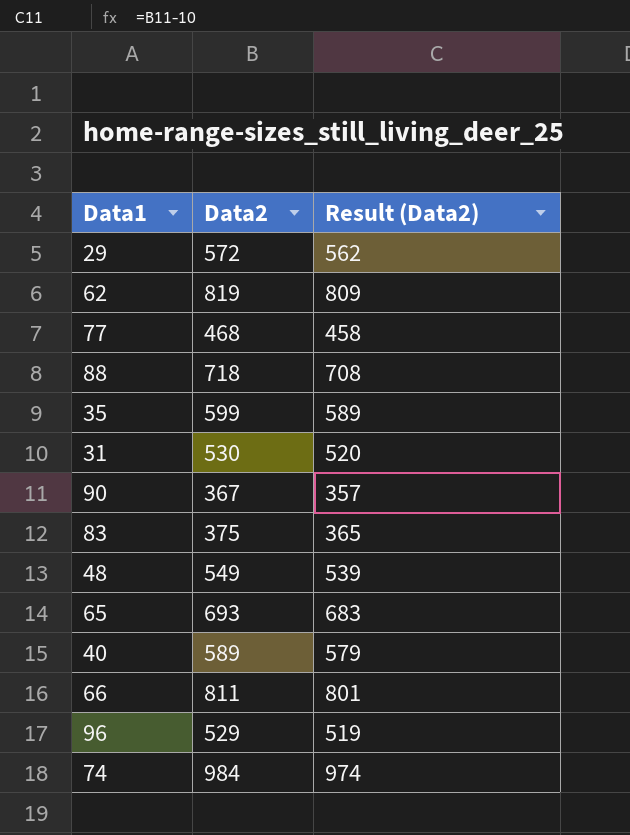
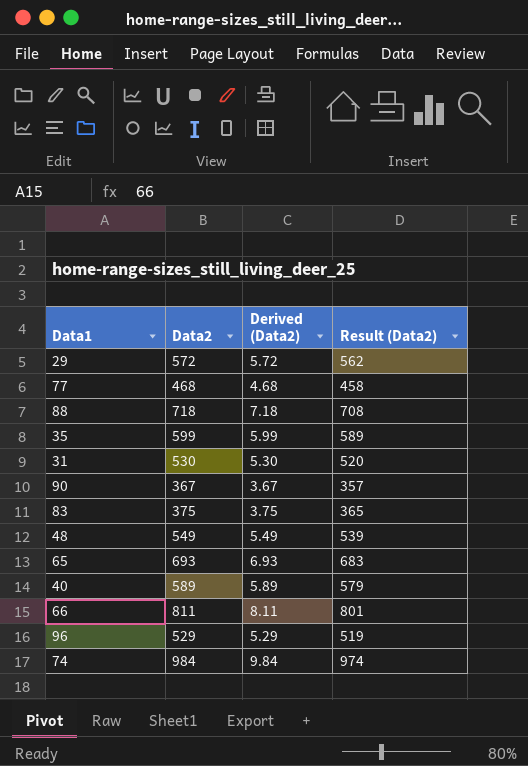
column Derived (Data2) | formula: none -> [Data2] * 0.01
row 62: 819 | 809 -> none

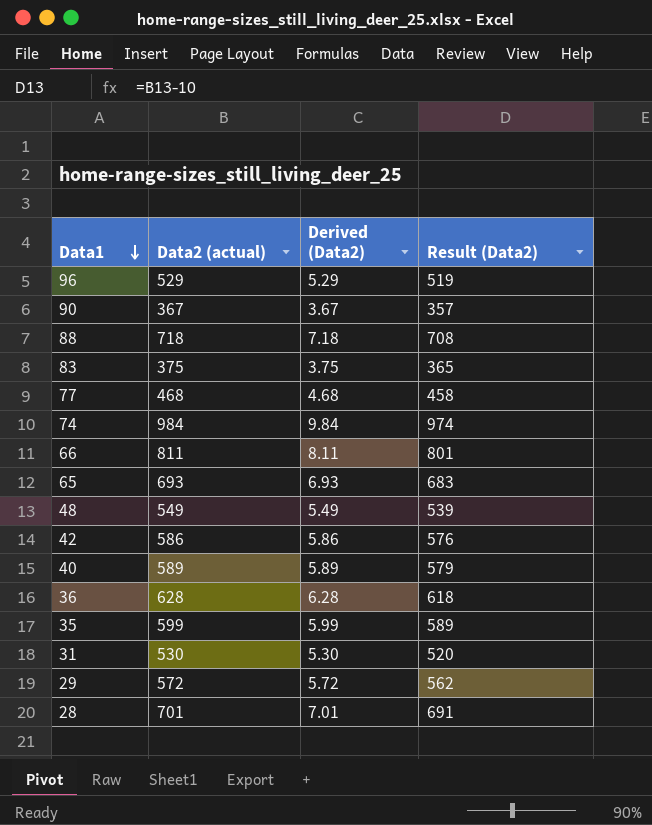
row order: none -> Data1 descending
column name: Data2 -> Data2 (actual)
row 42: none -> 586 | 5.86 | 576
row 36: none -> 628 | 6.28 | 618
row 28: none -> 701 | 7.01 | 691

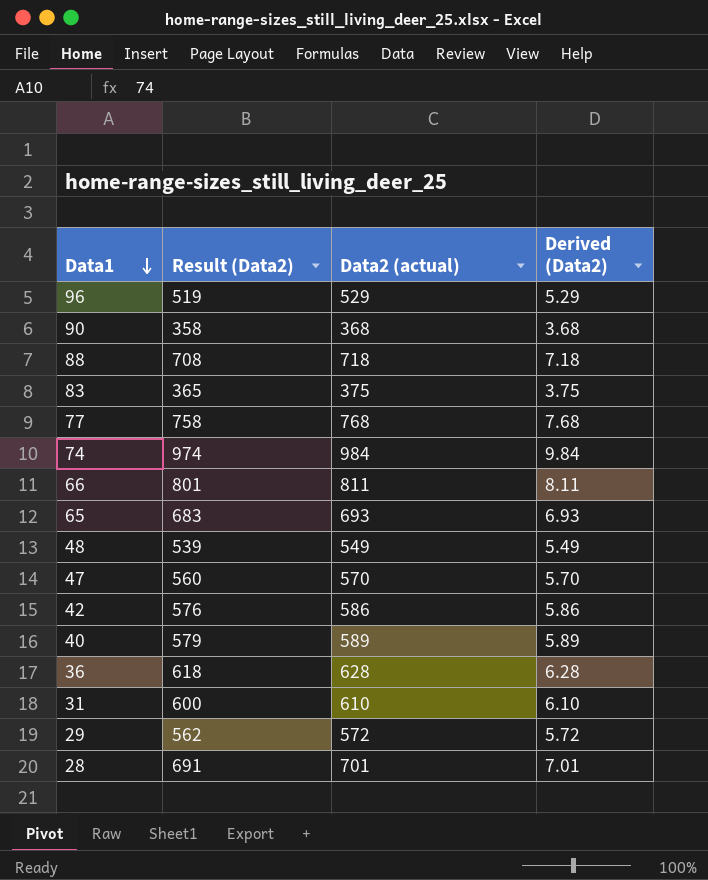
column Result (Data2) | position: 4 -> 2
row 35: 599 | 5.99 | 589 -> none
90 | Result (Data2): 357 -> 358
90 | Data2 (actual): 367 -> 368
90 | Derived (Data2): 3.67 -> 3.68
77 | Result (Data2): 458 -> 758
77 | Data2 (actual): 468 -> 768
77 | Derived (Data2): 4.68 -> 7.68
row 47: none -> 560 | 570 | 5.70
31 | Result (Data2): 520 -> 600
31 | Data2 (actual): 530 -> 610
31 | Derived (Data2): 5.30 -> 6.10

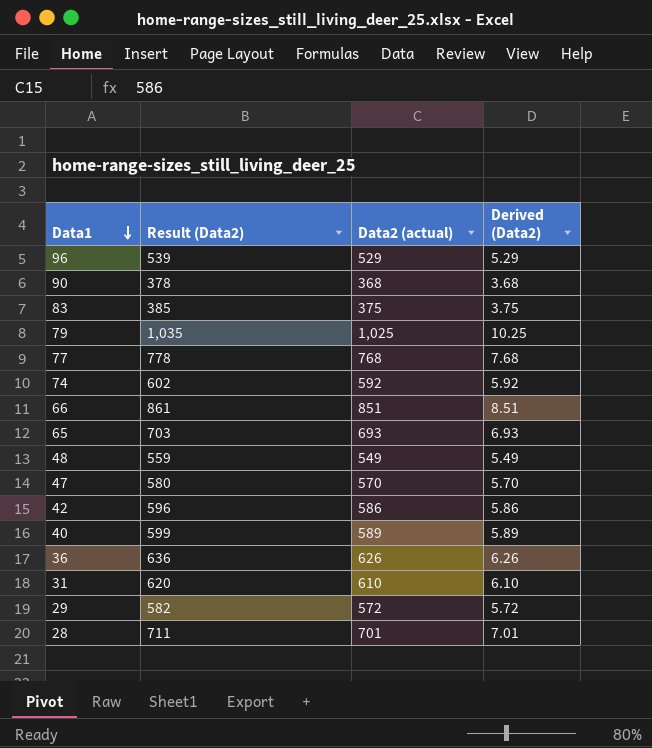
column Result (Data2) | formula: [Data2 (actual)] - 10 -> [Data2 (actual)] + 10
row 88: 708 | 718 | 7.18 -> none
row 79: none -> 1,035 | 1,025 | 10.25
74 | Data2 (actual): 984 -> 592
74 | Derived (Data2): 9.84 -> 5.92
66 | Data2 (actual): 811 -> 851
66 | Derived (Data2): 8.11 -> 8.51
36 | Data2 (actual): 628 -> 626
36 | Derived (Data2): 6.28 -> 6.26

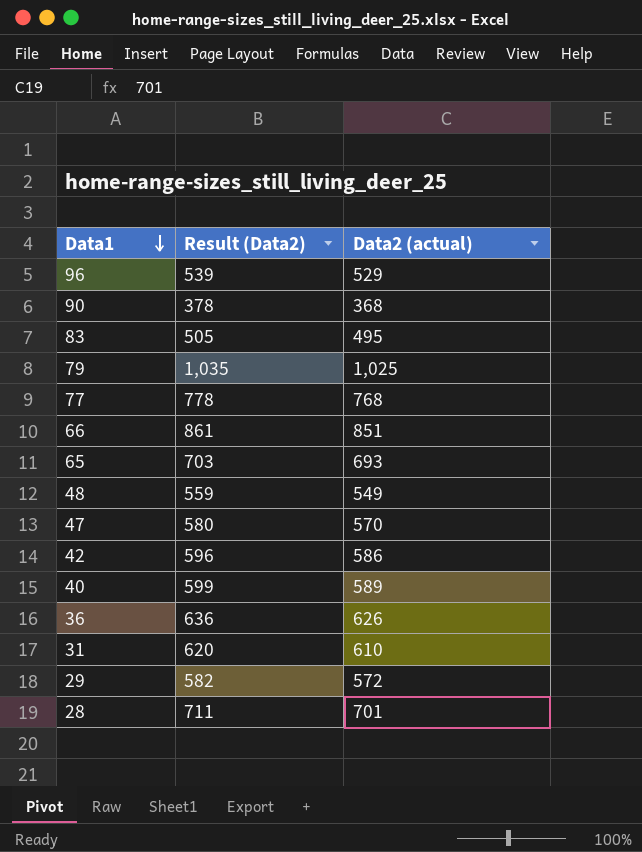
column Derived (Data2) | formula: [Data2 (actual)] * 0.01 -> none
row 74: 602 | 592 | 5.92 -> none
83 | Result (Data2): 385 -> 505
83 | Data2 (actual): 375 -> 495

